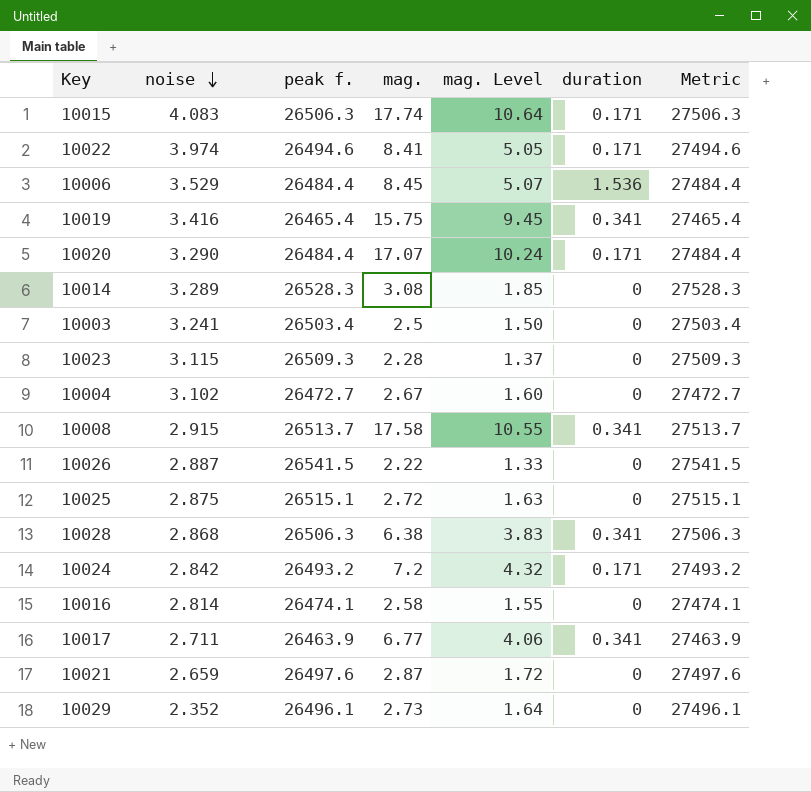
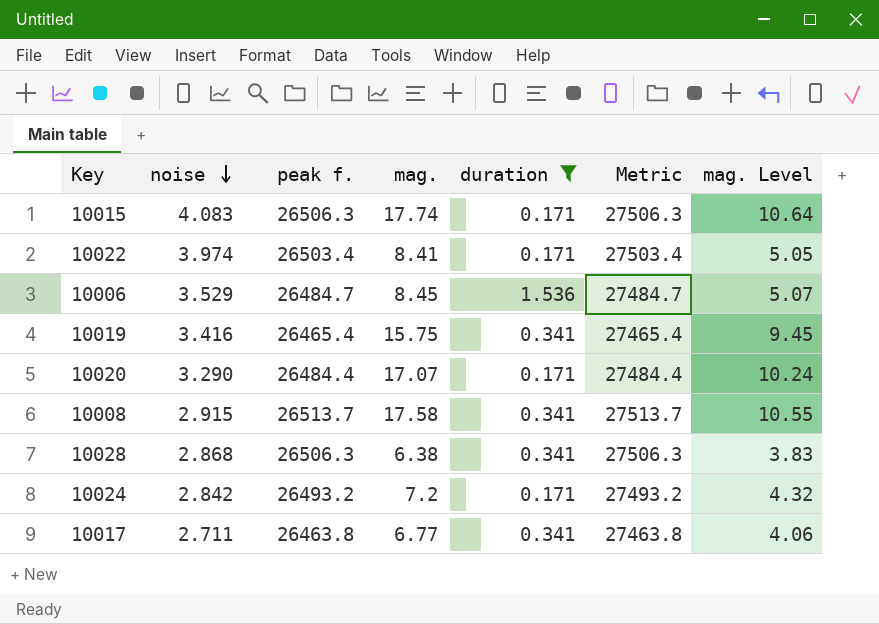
filter: none -> duration != 0
column mag. Level | position: 5 -> 7
10022 | peak f.: 26494.6 -> 26503.4
10022 | Metric: 27494.6 -> 27503.4
10006 | peak f.: 26484.4 -> 26484.7
10006 | Metric: 27484.4 -> 27484.7
10017 | peak f.: 26463.9 -> 26463.8
10017 | Metric: 27463.9 -> 27463.8

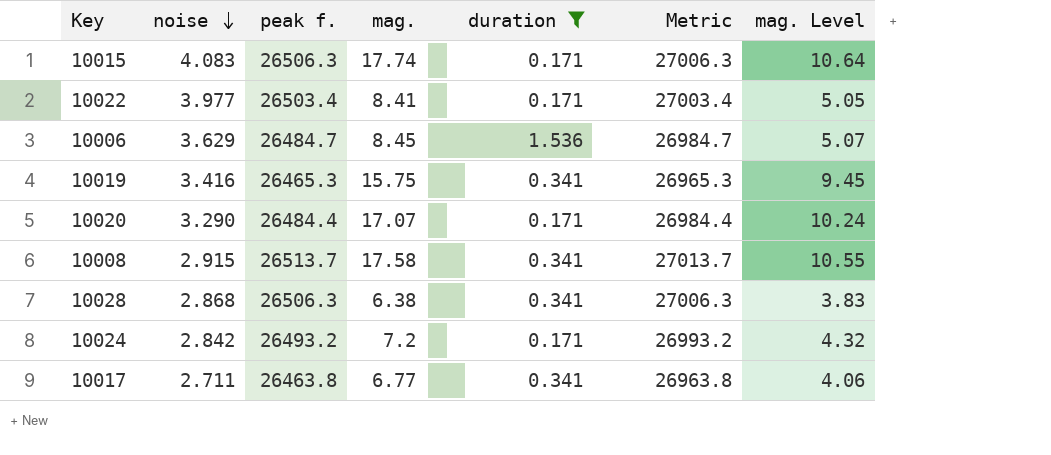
column Metric | formula: [peak f.] + 1000 -> [peak f.] + 500
10022 | noise: 3.974 -> 3.977
10006 | noise: 3.529 -> 3.629
10019 | peak f.: 26465.4 -> 26465.3

